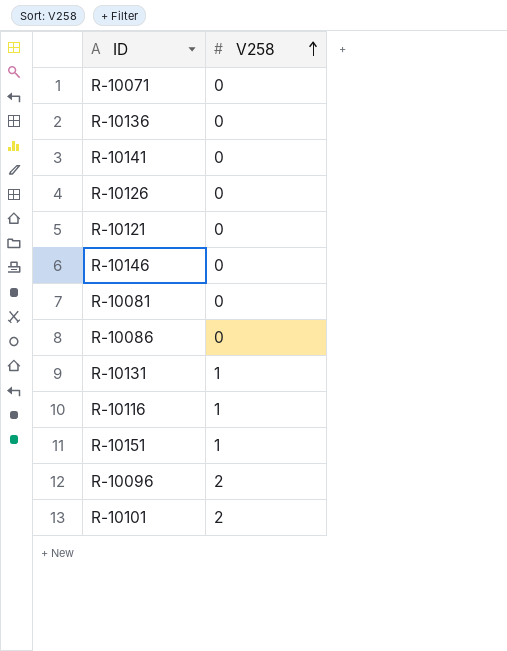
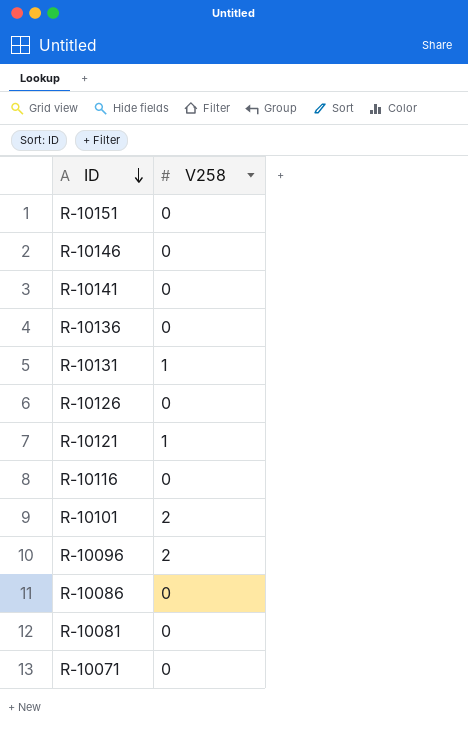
row order: V258 ascending -> ID descending
R-10151 | V258: 1 -> 0
R-10121 | V258: 0 -> 1
R-10116 | V258: 1 -> 0

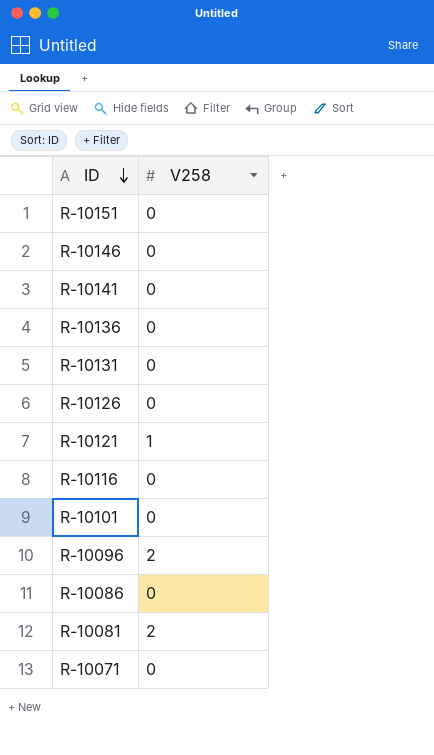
R-10131 | V258: 1 -> 0
R-10101 | V258: 2 -> 0
R-10081 | V258: 0 -> 2

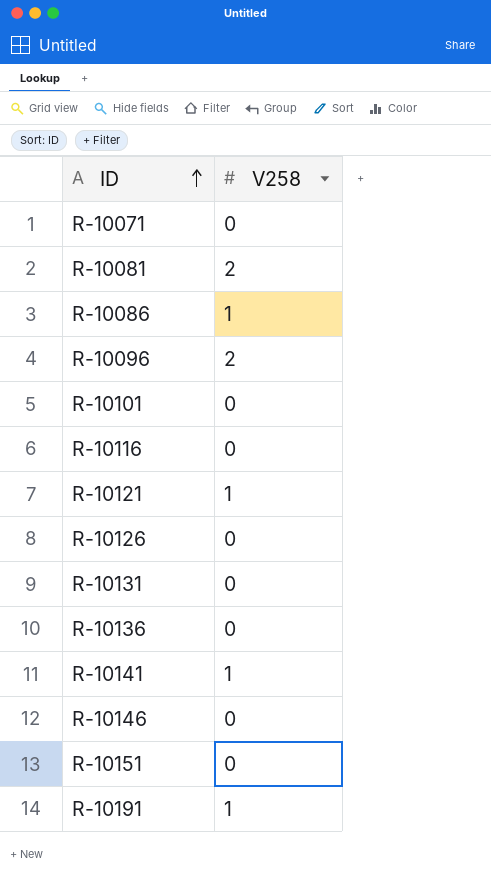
row order: ID descending -> ID ascending
R-10086 | V258: 0 -> 1
R-10141 | V258: 0 -> 1
row R-10191: none -> 1

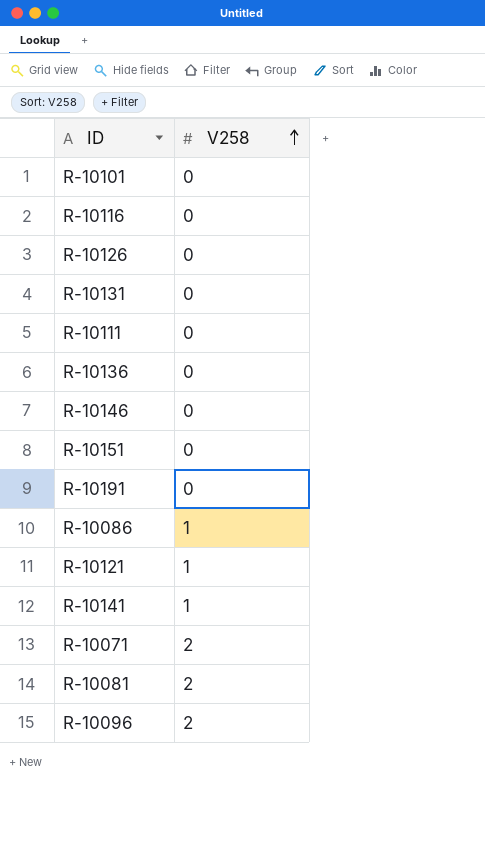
row order: ID ascending -> V258 ascending
row R-10111: none -> 0
R-10191 | V258: 1 -> 0
R-10071 | V258: 0 -> 2

